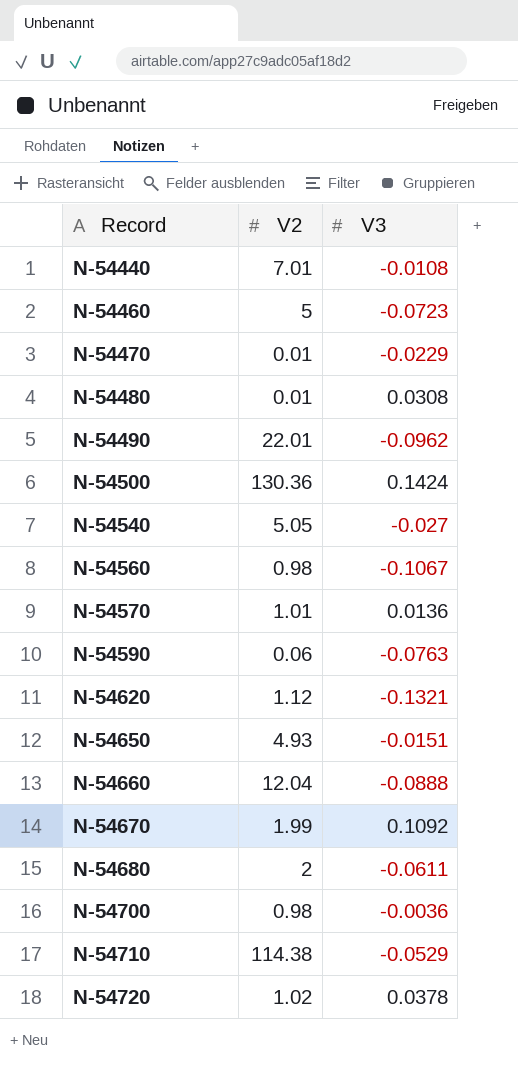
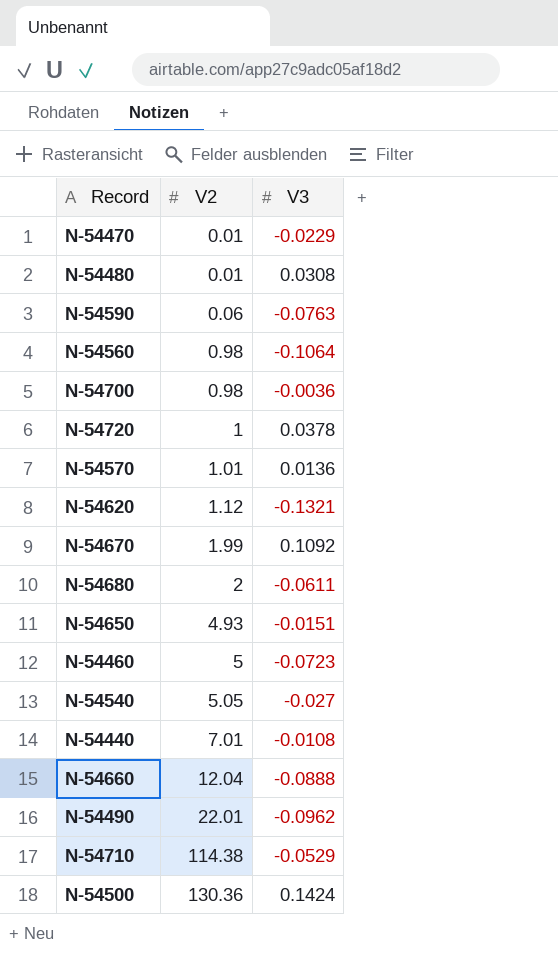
row order: Record ascending -> V2 ascending
N-54560 | V3: -0.1067 -> -0.1064
N-54720 | V2: 1.02 -> 1

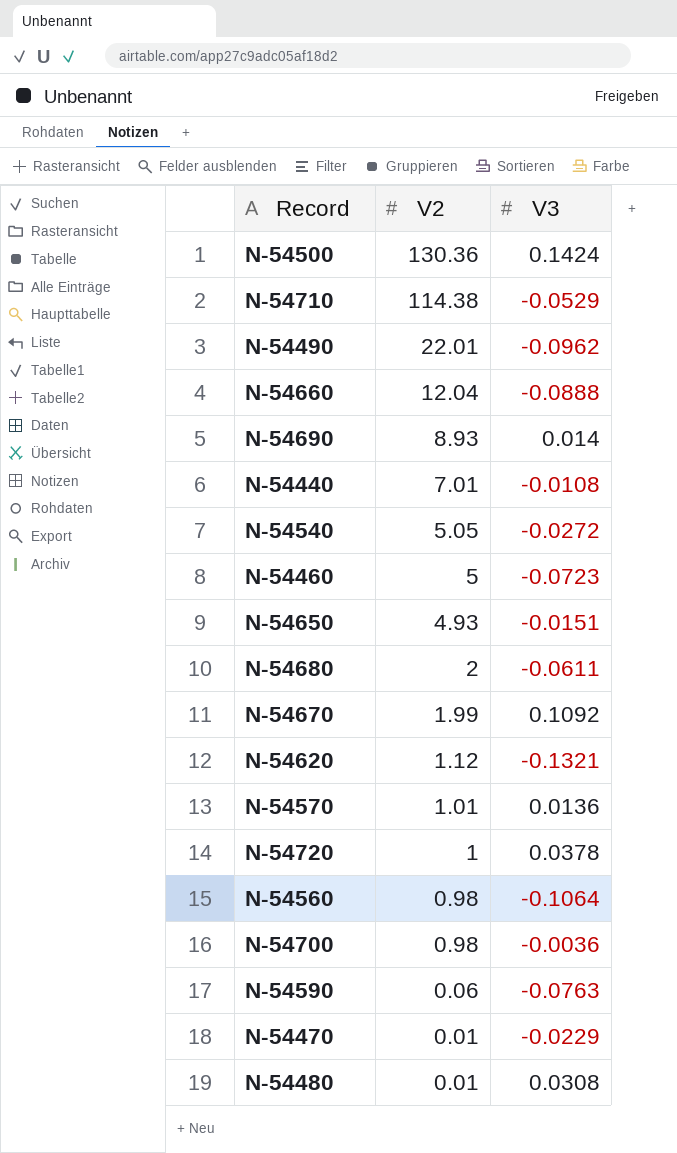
row order: V2 ascending -> V2 descending
row N-54690: none -> 8.93 | 0.014
N-54540 | V3: -0.027 -> -0.0272

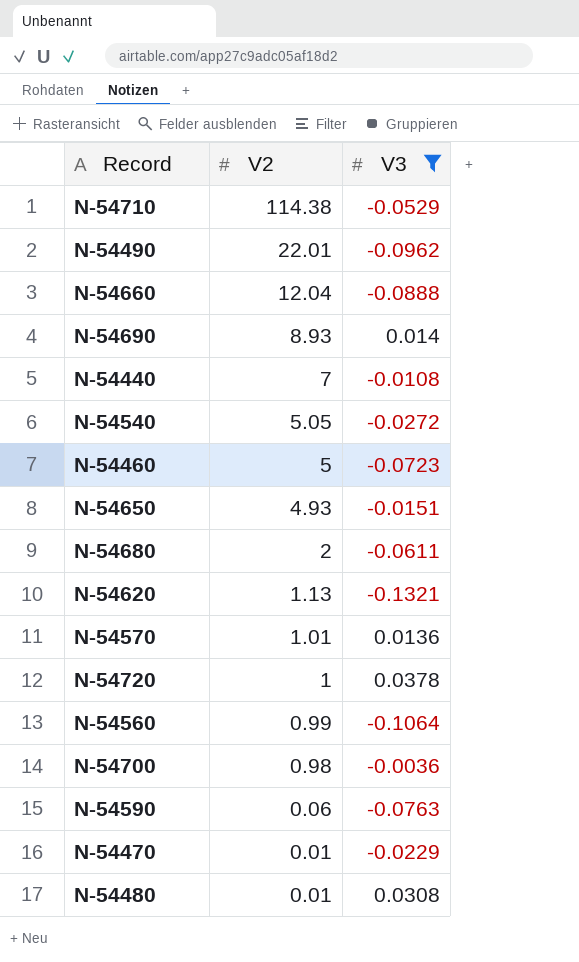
filter: none -> V3 <= 0.0378
N-54440 | V2: 7.01 -> 7
N-54620 | V2: 1.12 -> 1.13
N-54560 | V2: 0.98 -> 0.99

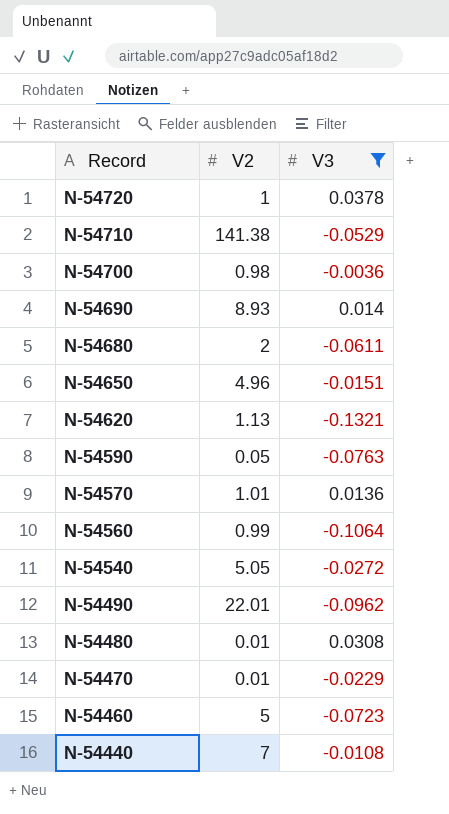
row order: V2 descending -> Record descending
row N-54660: 12.04 | -0.0888 -> none
N-54710 | V2: 114.38 -> 141.38
N-54650 | V2: 4.93 -> 4.96
N-54590 | V2: 0.06 -> 0.05

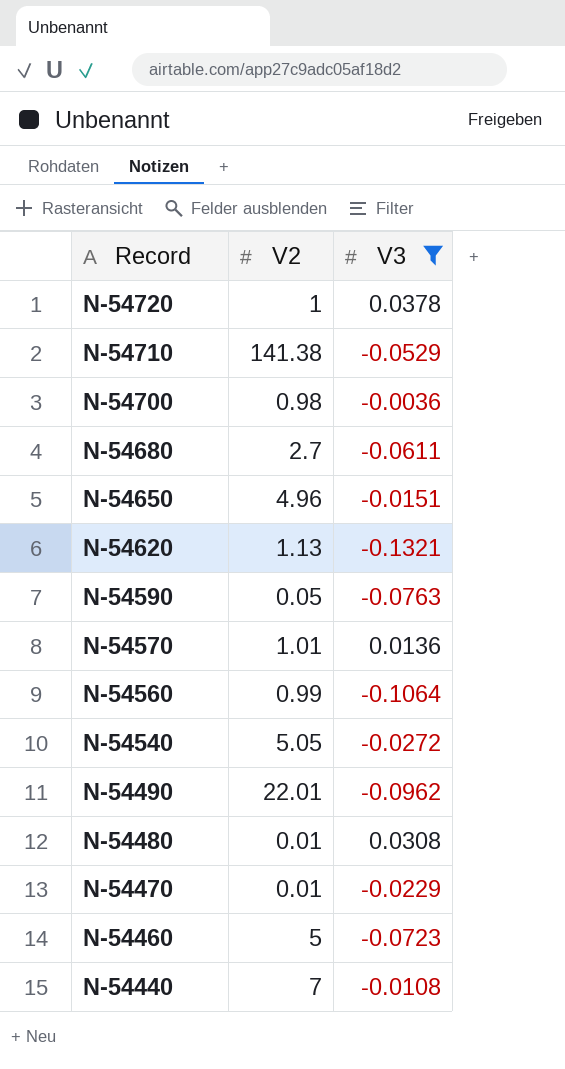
row N-54690: 8.93 | 0.014 -> none
N-54680 | V2: 2 -> 2.7

